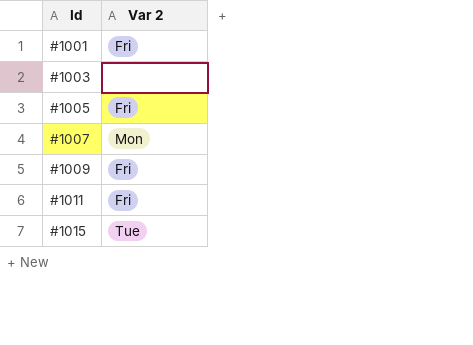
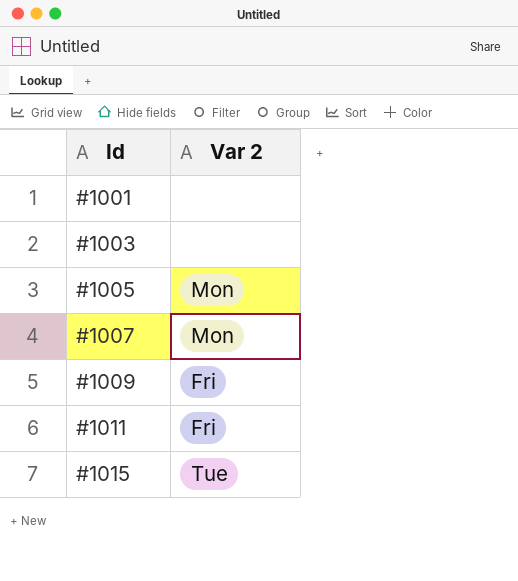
#1001 | Var 2: Fri -> none
#1005 | Var 2: Fri -> Mon

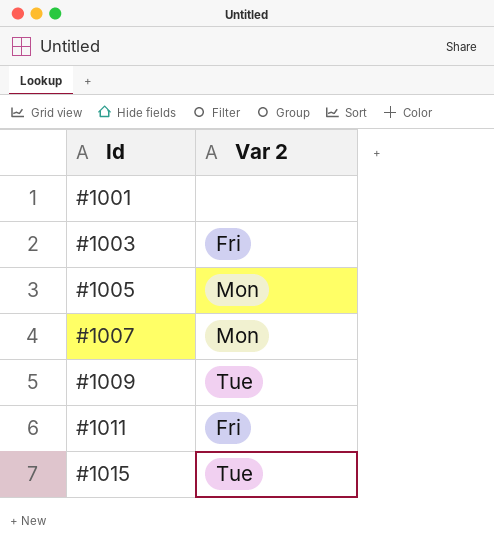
#1003 | Var 2: none -> Fri
#1009 | Var 2: Fri -> Tue

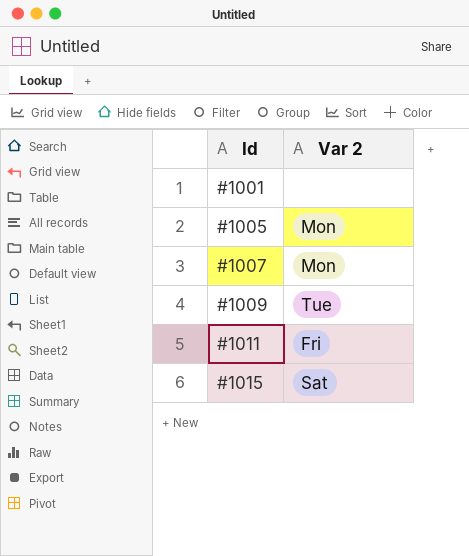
row #1003: Fri -> none
#1015 | Var 2: Tue -> Sat

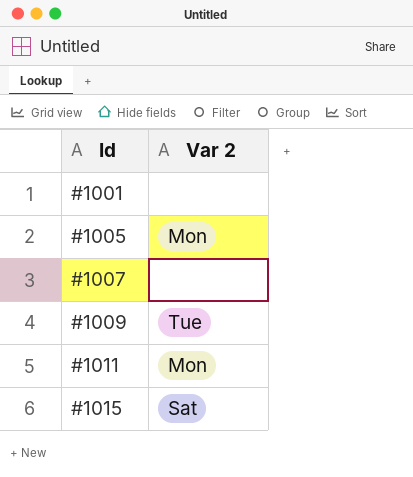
#1007 | Var 2: Mon -> none
#1011 | Var 2: Fri -> Mon

